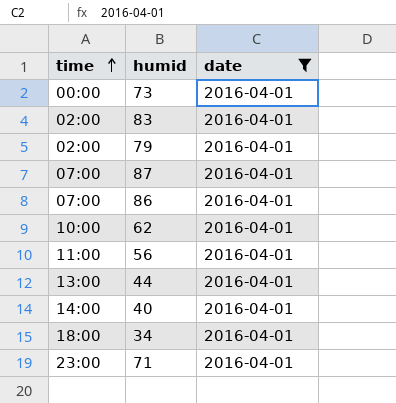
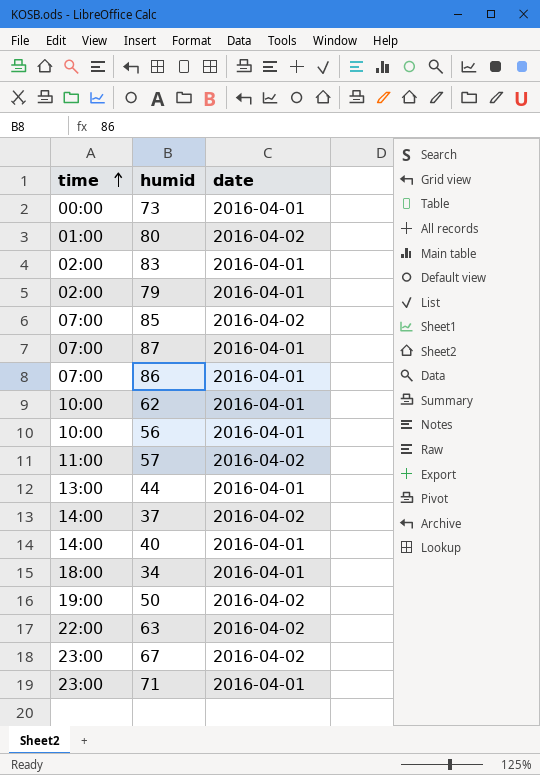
filter: date = 2016-04-01 -> none
56 | time: 11:00 -> 10:00

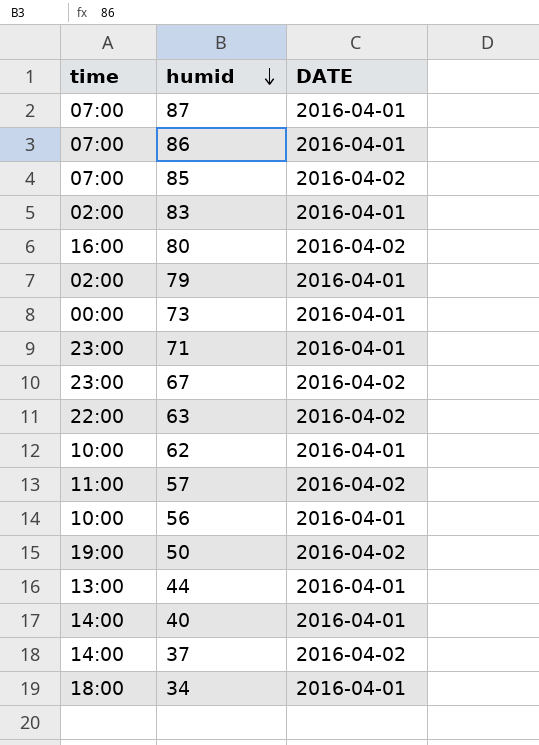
row order: time ascending -> humid descending
column name: date -> DATE
80 | time: 01:00 -> 16:00

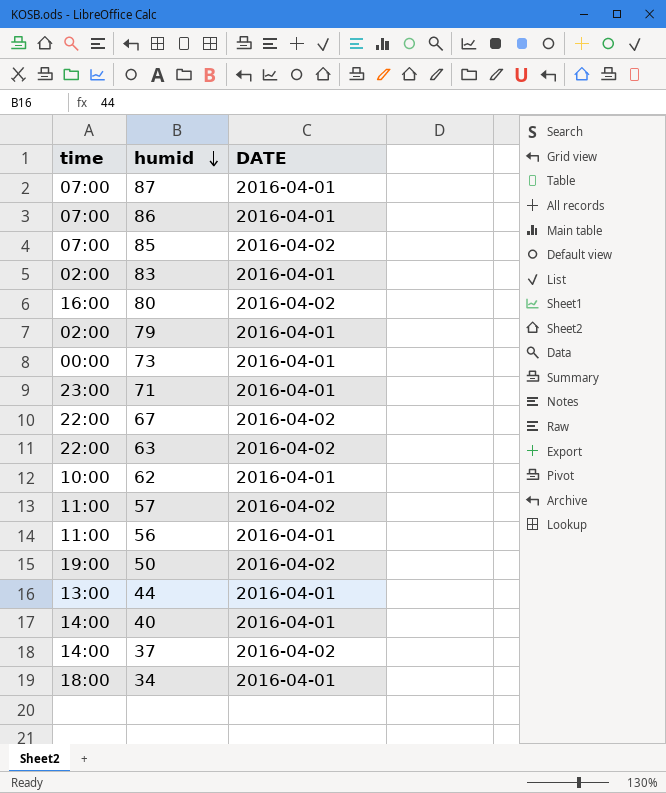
67 | time: 23:00 -> 22:00
56 | time: 10:00 -> 11:00

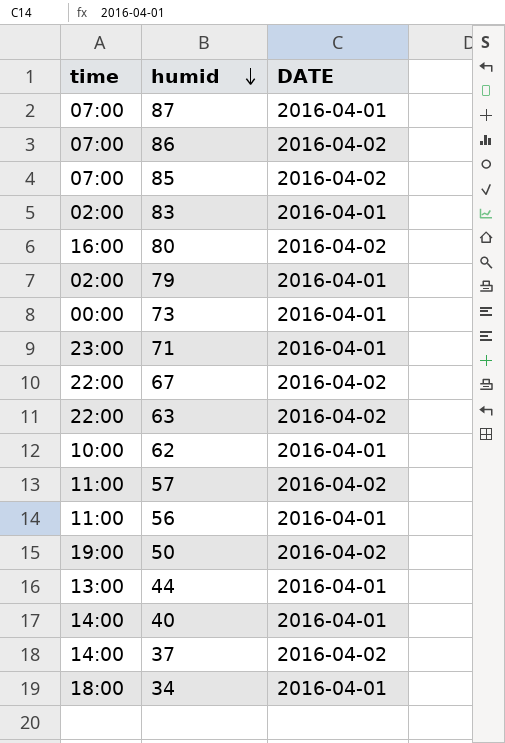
86 | DATE: 2016-04-01 -> 2016-04-02

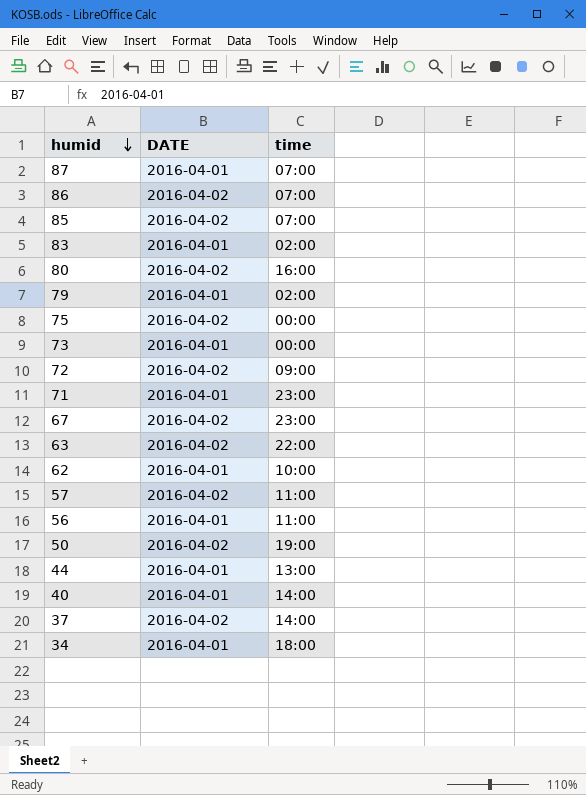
column time | position: 1 -> 3
row 75: none -> 2016-04-02 | 00:00
row 72: none -> 2016-04-02 | 09:00
67 | time: 22:00 -> 23:00

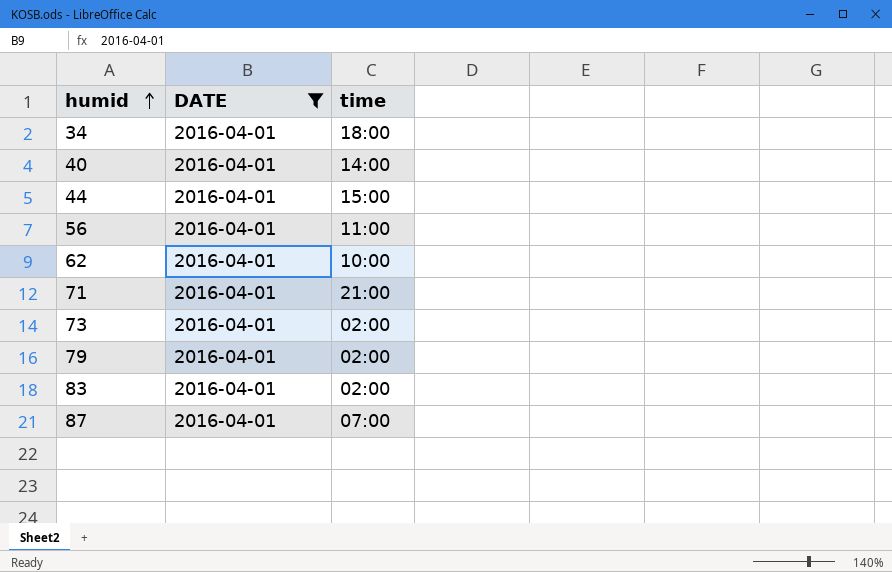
filter: none -> DATE = 2016-04-01
row order: humid descending -> humid ascending
44 | time: 13:00 -> 15:00
71 | time: 23:00 -> 21:00
73 | time: 00:00 -> 02:00

